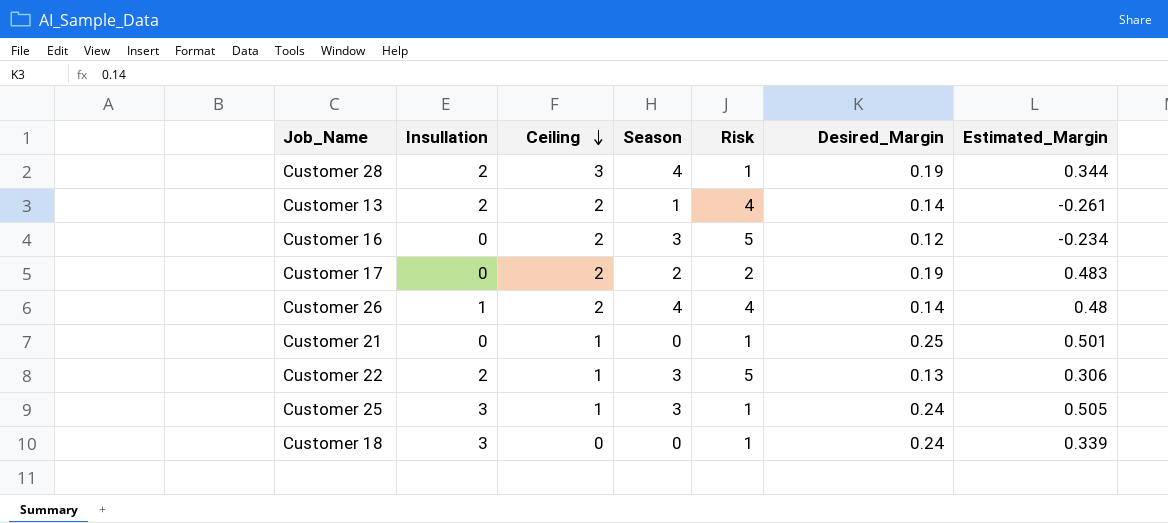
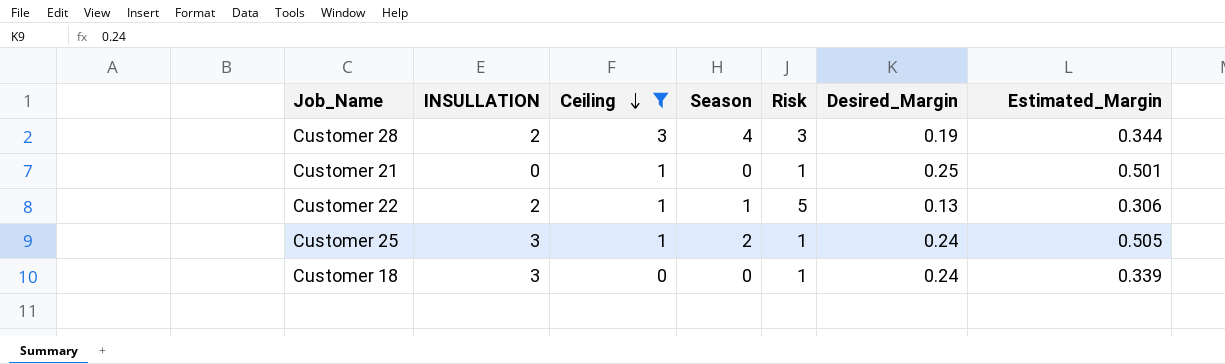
filter: none -> Ceiling != 2
column name: Insullation -> INSULLATION
Customer 28 | Risk: 1 -> 3
Customer 22 | Season: 3 -> 1
Customer 25 | Season: 3 -> 2

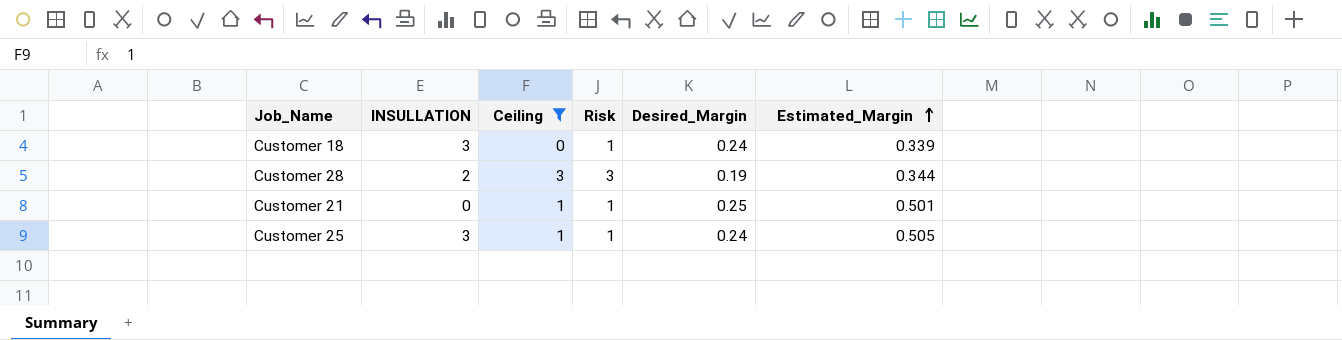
row order: Ceiling descending -> Estimated_Margin ascending
column Season | position: 4 -> none
row Customer 22: 2 | 1 | 1 | 5 | 0.13 | 0.306 -> none

